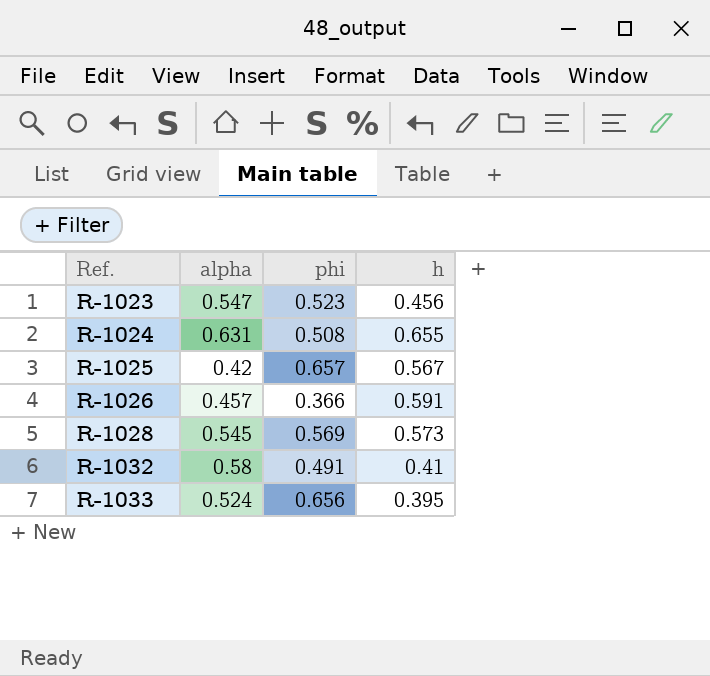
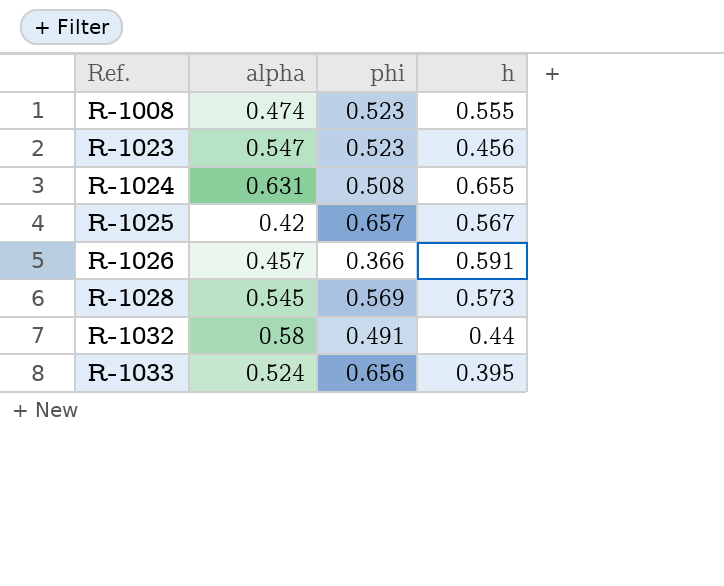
row R-1008: none -> 0.474 | 0.523 | 0.555
R-1032 | h: 0.41 -> 0.44

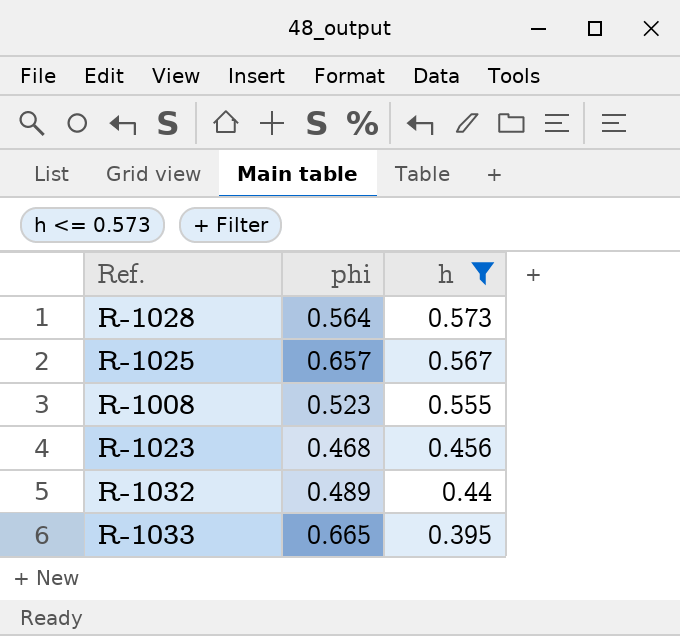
filter: none -> h <= 0.573
row order: Ref. ascending -> h descending
column alpha | position: 2 -> none
R-1028 | phi: 0.569 -> 0.564
R-1023 | phi: 0.523 -> 0.468
R-1032 | phi: 0.491 -> 0.489
R-1033 | phi: 0.656 -> 0.665

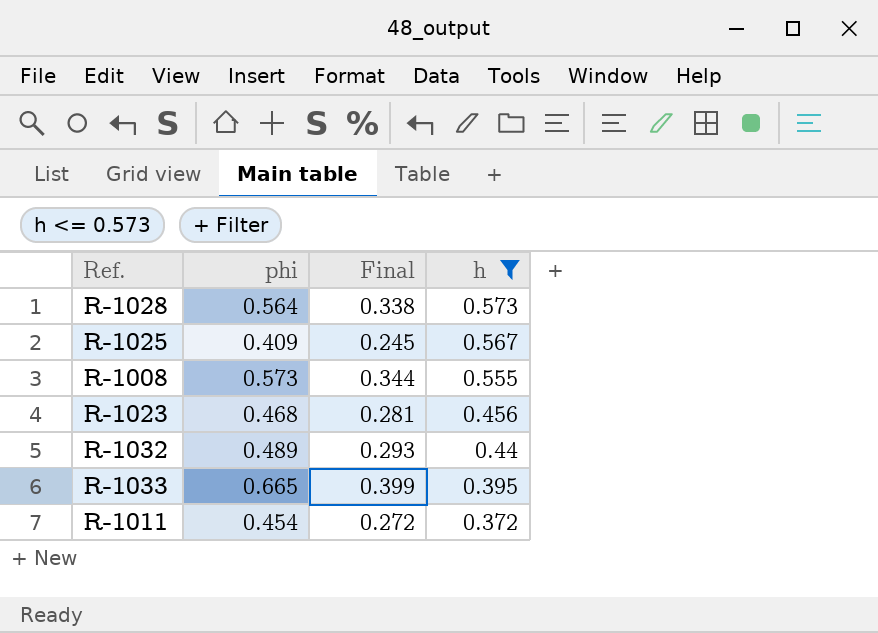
column Final | formula: none -> [phi] * 0.6
R-1025 | phi: 0.657 -> 0.409
R-1008 | phi: 0.523 -> 0.573
row R-1011: none -> 0.454 | 0.272 | 0.372

